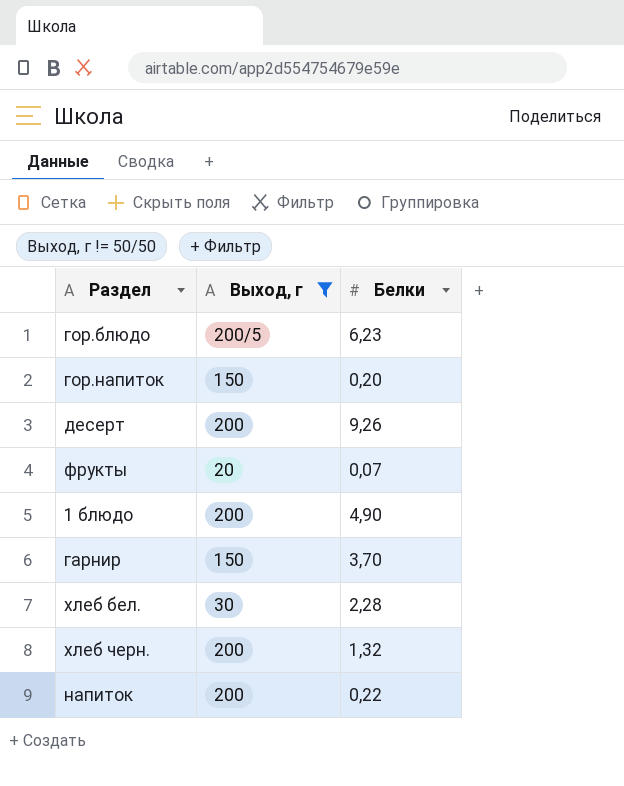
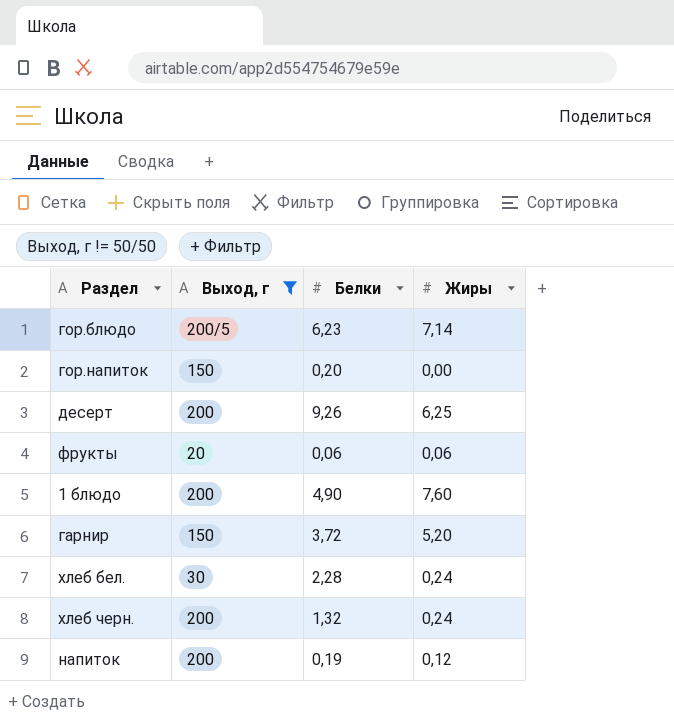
column Жиры | position: none -> 4
фрукты | Белки: 0,07 -> 0,06
гарнир | Белки: 3,70 -> 3,72
напиток | Белки: 0,22 -> 0,19

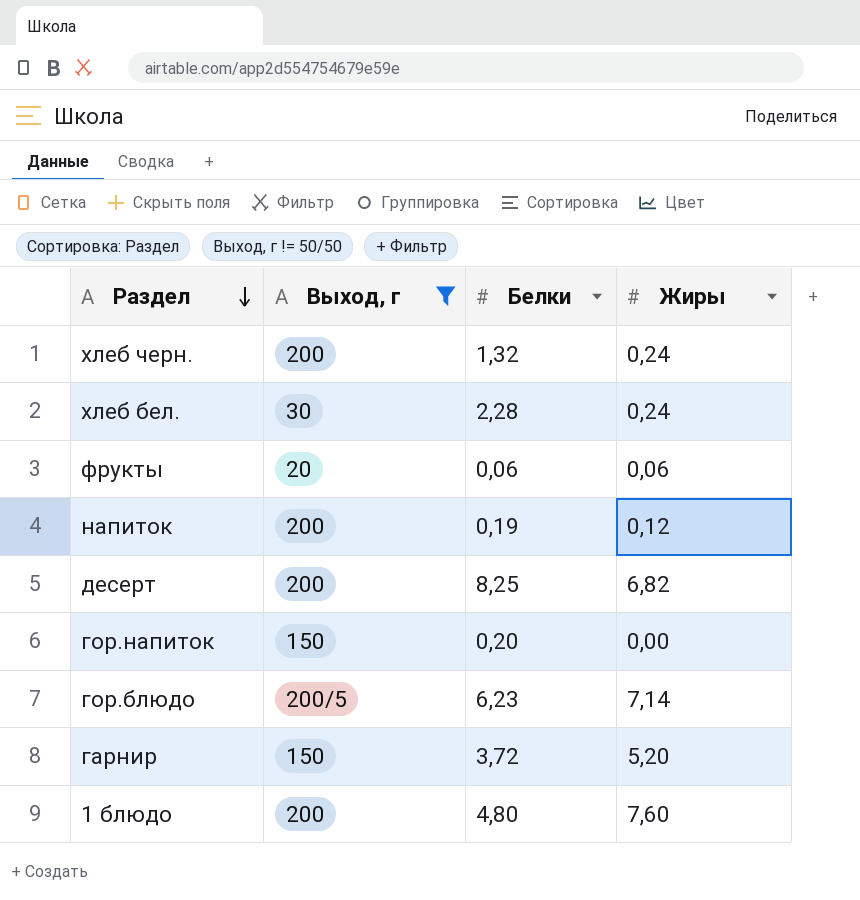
row order: none -> Раздел descending
десерт | Белки: 9,26 -> 8,25
десерт | Жиры: 6,25 -> 6,82
1 блюдо | Белки: 4,90 -> 4,80

